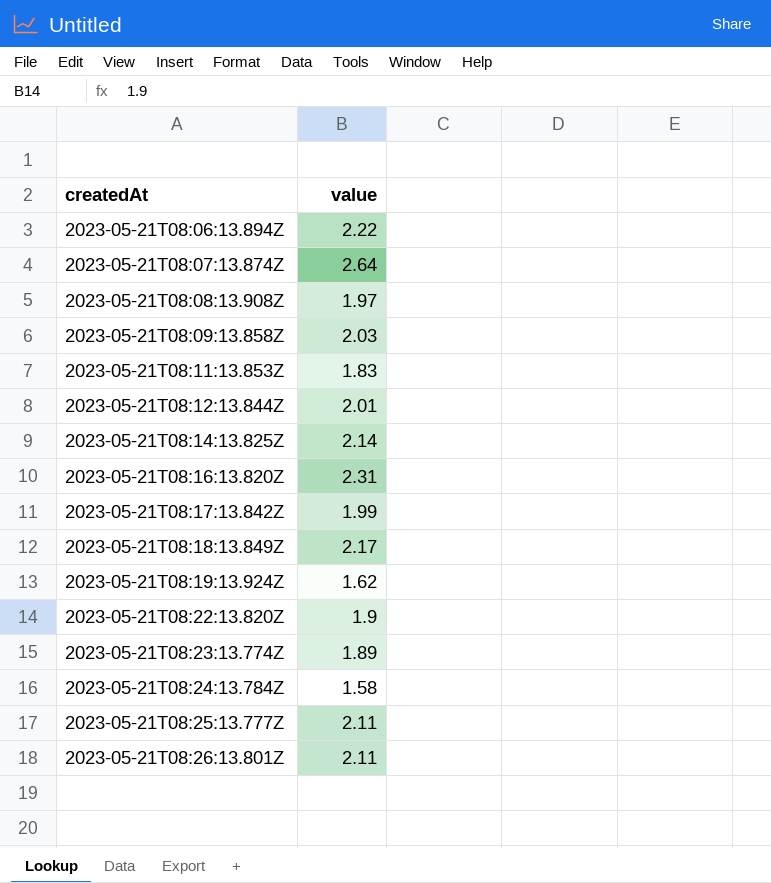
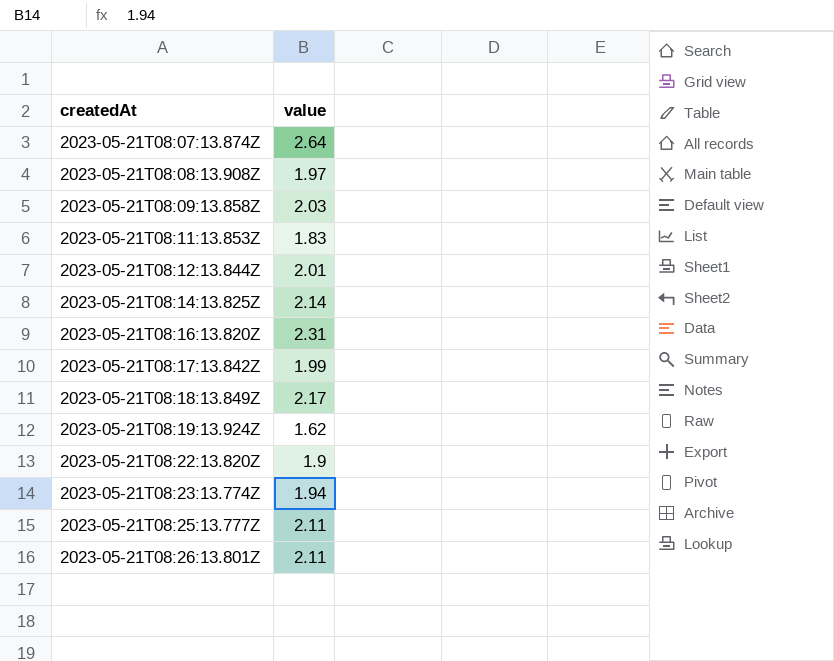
row 2023-05-21T08:06:13.894Z: 2.22 -> none
row 2023-05-21T08:24:13.784Z: 1.58 -> none
2023-05-21T08:23:13.774Z | value: 1.89 -> 1.94

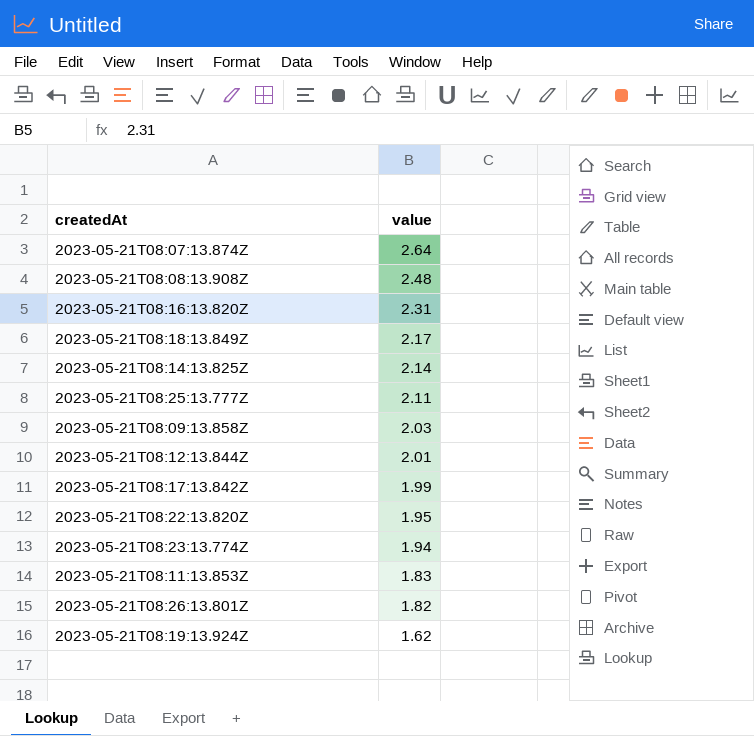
row order: createdAt ascending -> value descending
2023-05-21T08:08:13.908Z | value: 1.97 -> 2.48
2023-05-21T08:22:13.820Z | value: 1.9 -> 1.95
2023-05-21T08:26:13.801Z | value: 2.11 -> 1.82

